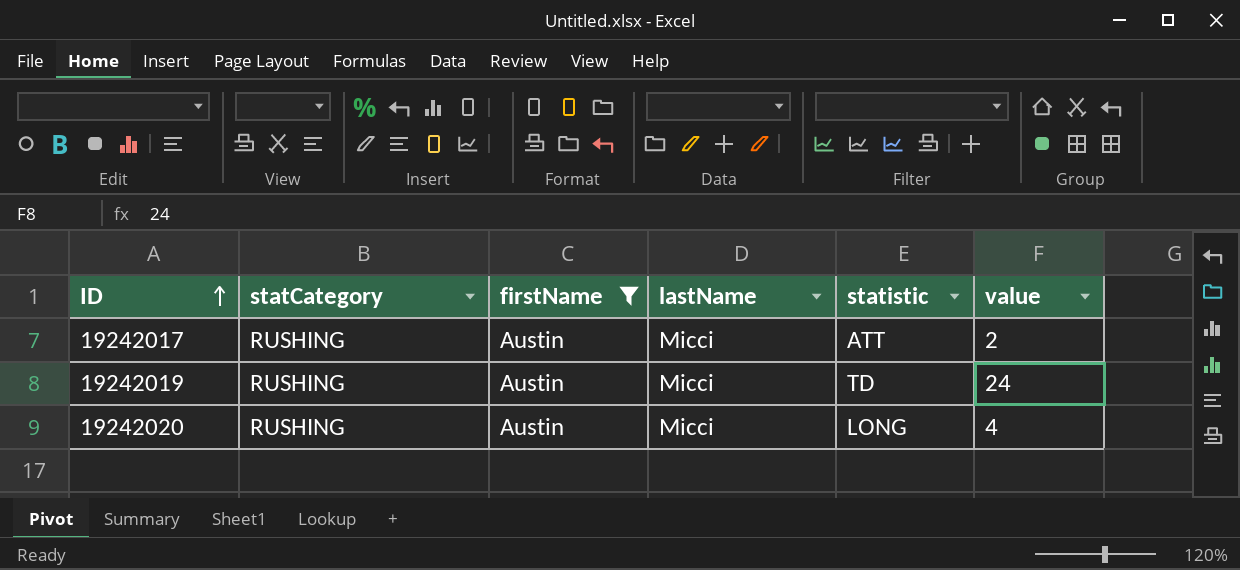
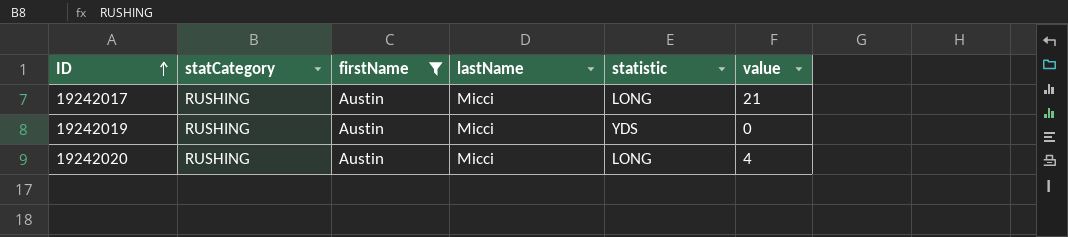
19242017 | statistic: ATT -> LONG
19242017 | value: 2 -> 21
19242019 | statistic: TD -> YDS
19242019 | value: 24 -> 0

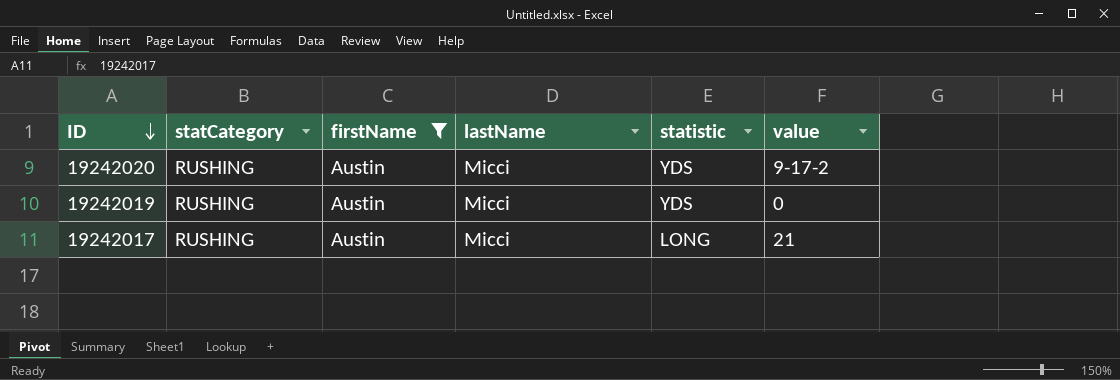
row order: ID ascending -> ID descending
19242020 | statistic: LONG -> YDS
19242020 | value: 4 -> 9-17-2

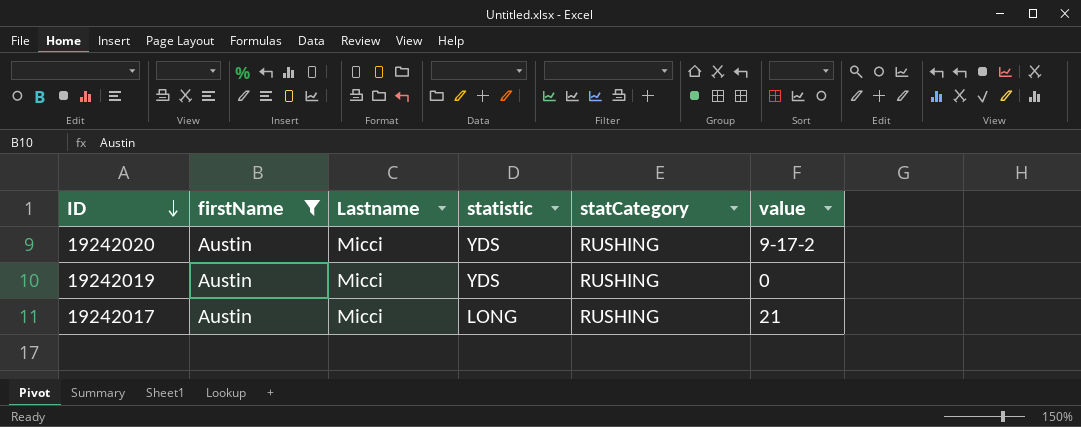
column name: lastName -> Lastname
column statCategory | position: 2 -> 5

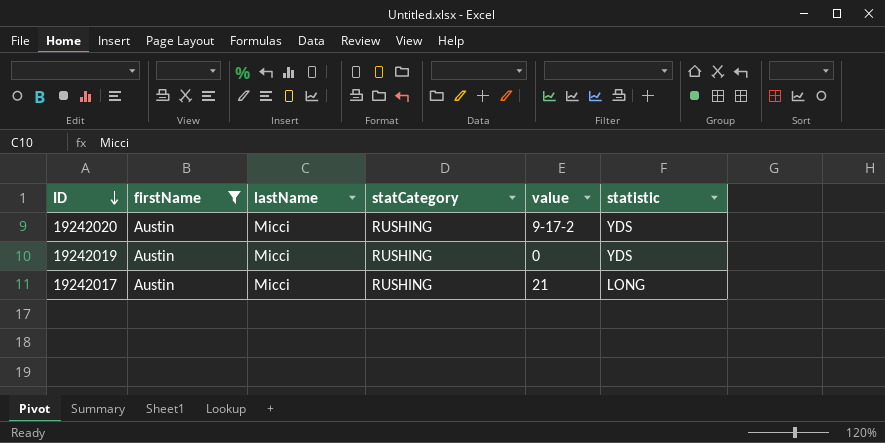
column name: Lastname -> lastName
column statistic | position: 4 -> 6

